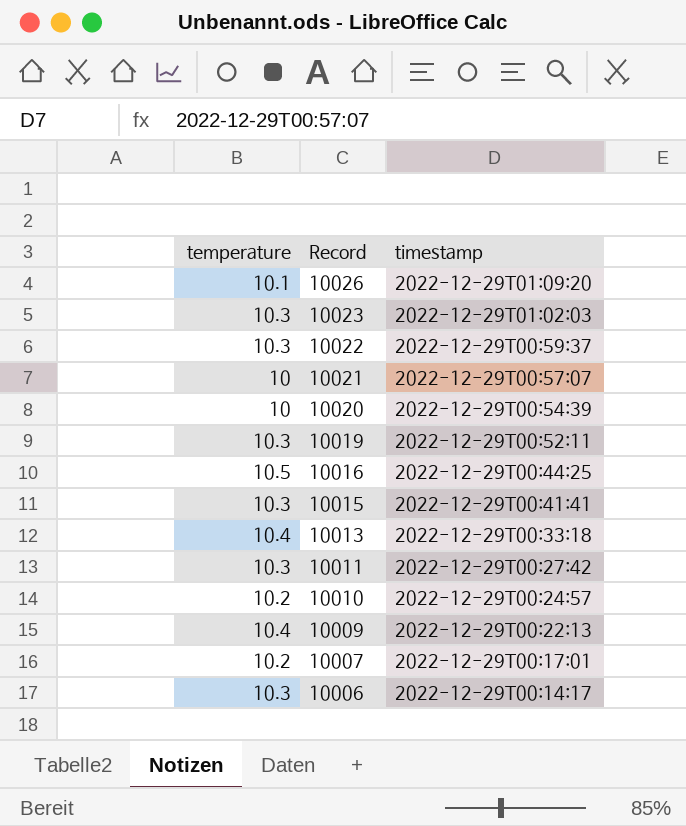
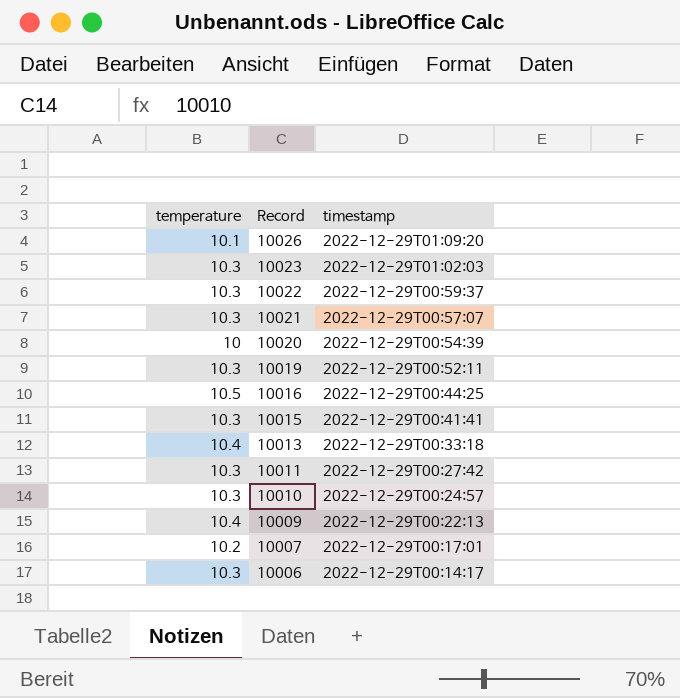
10021 | temperature: 10 -> 10.3
10010 | temperature: 10.2 -> 10.3

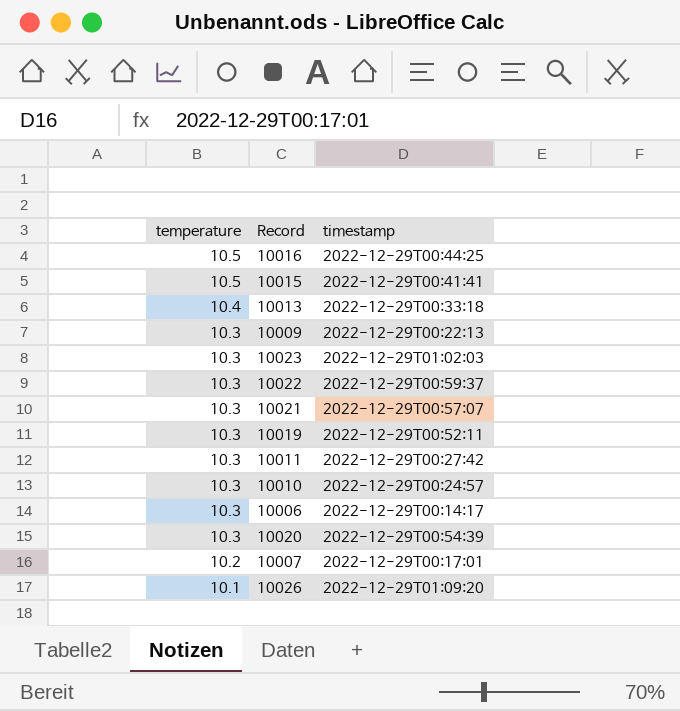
row order: Record descending -> temperature descending
10015 | temperature: 10.3 -> 10.5
10009 | temperature: 10.4 -> 10.3
10020 | temperature: 10 -> 10.3

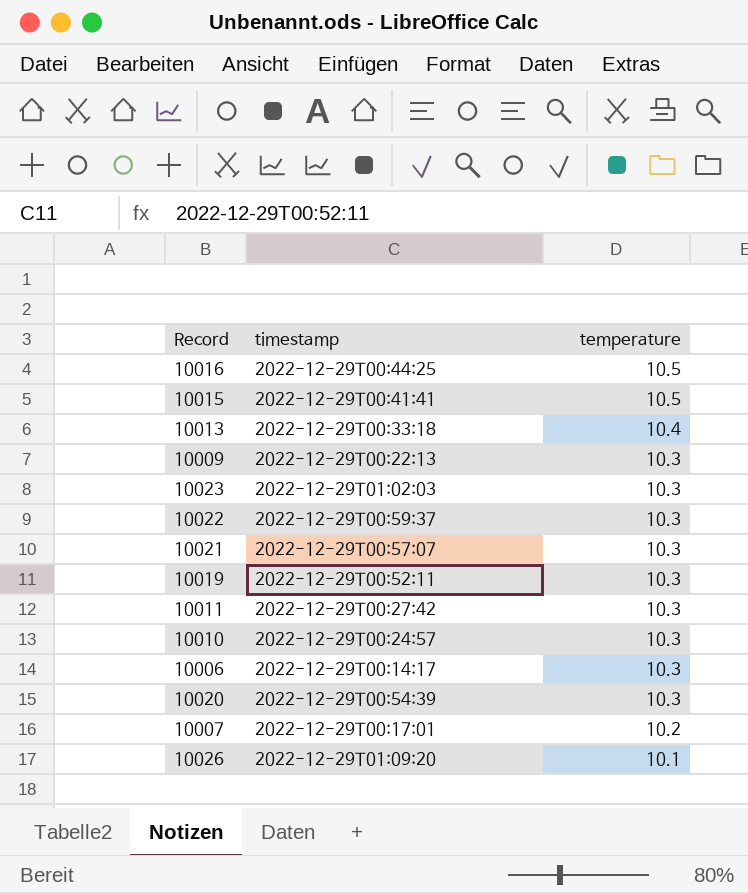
column temperature | position: 1 -> 3

